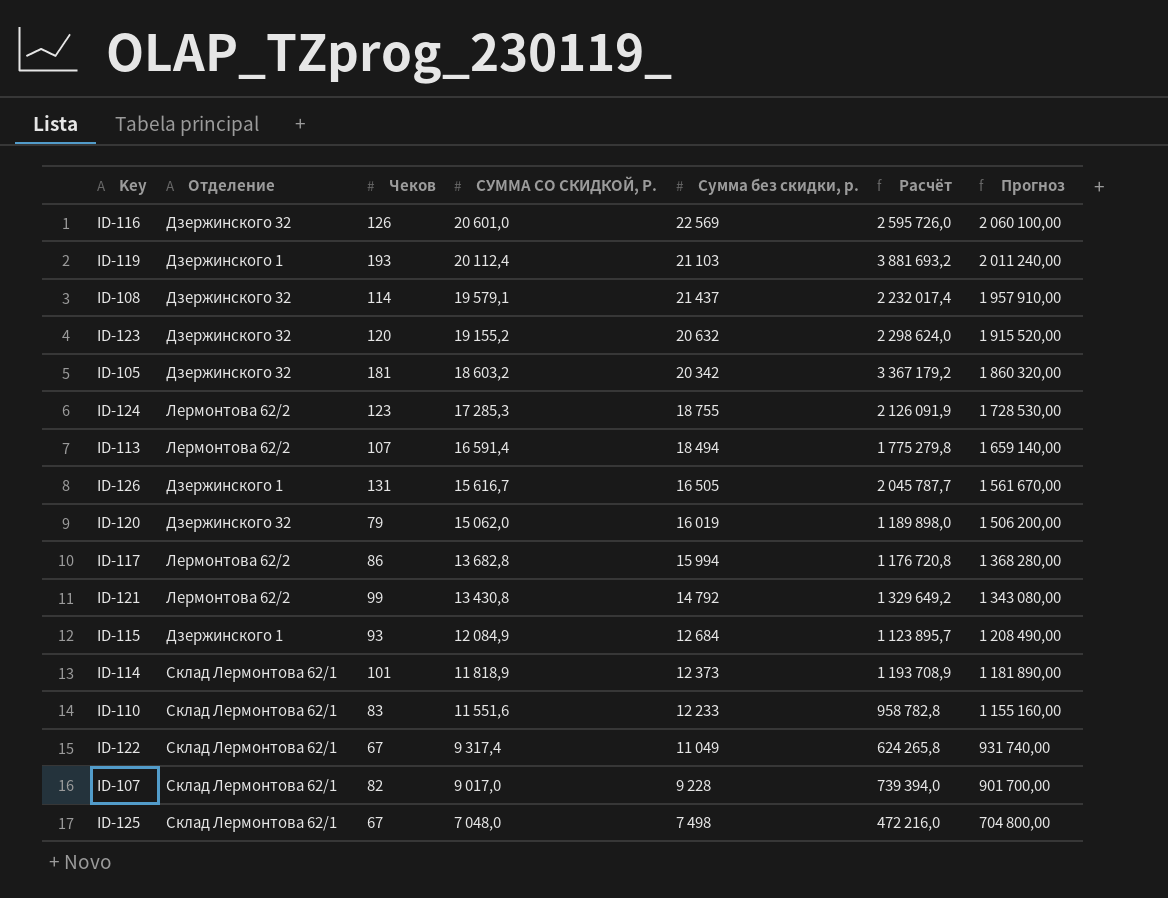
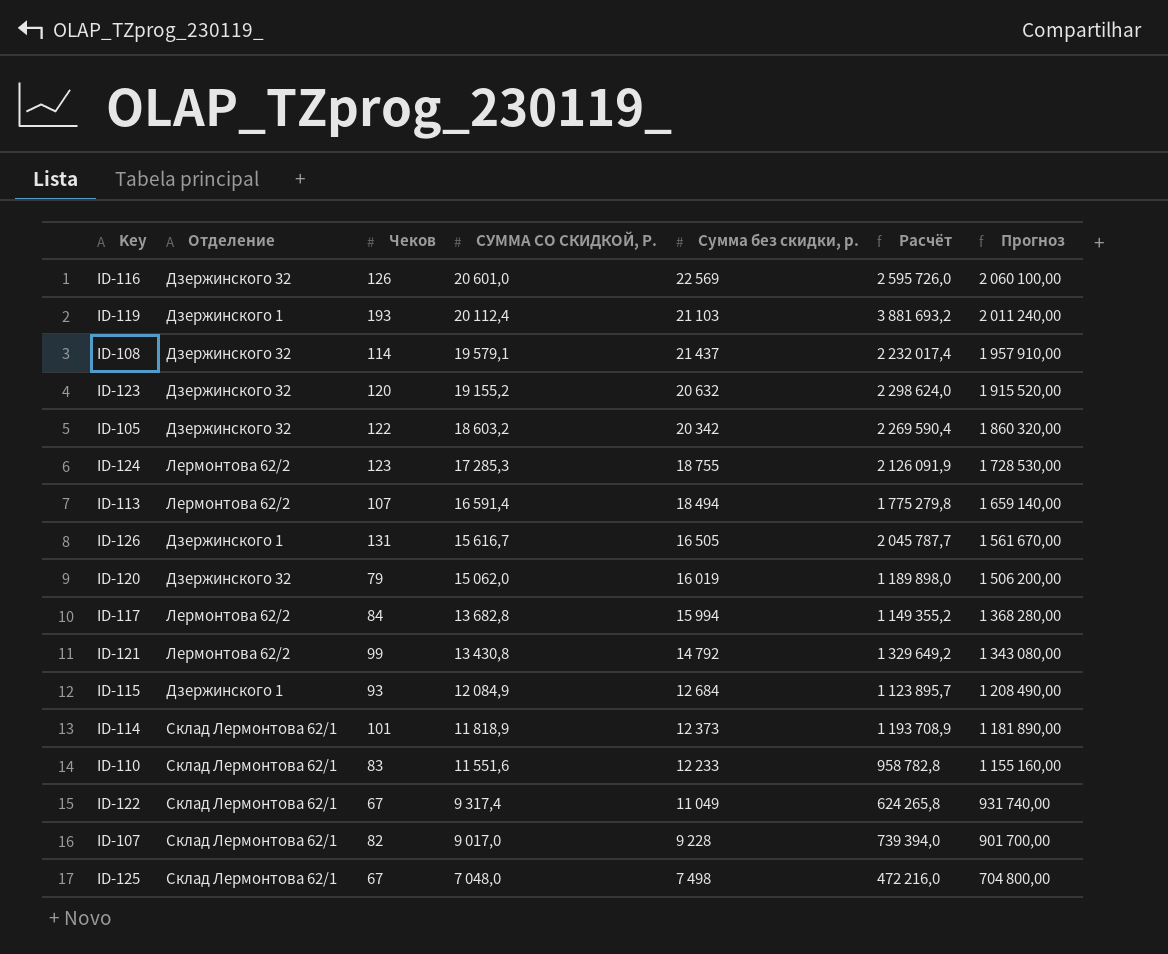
ID-105 | Чеков: 181 -> 122
ID-105 | Расчёт: 3 367 179,2 -> 2 269 590,4
ID-117 | Чеков: 86 -> 84
ID-117 | Расчёт: 1 176 720,8 -> 1 149 355,2

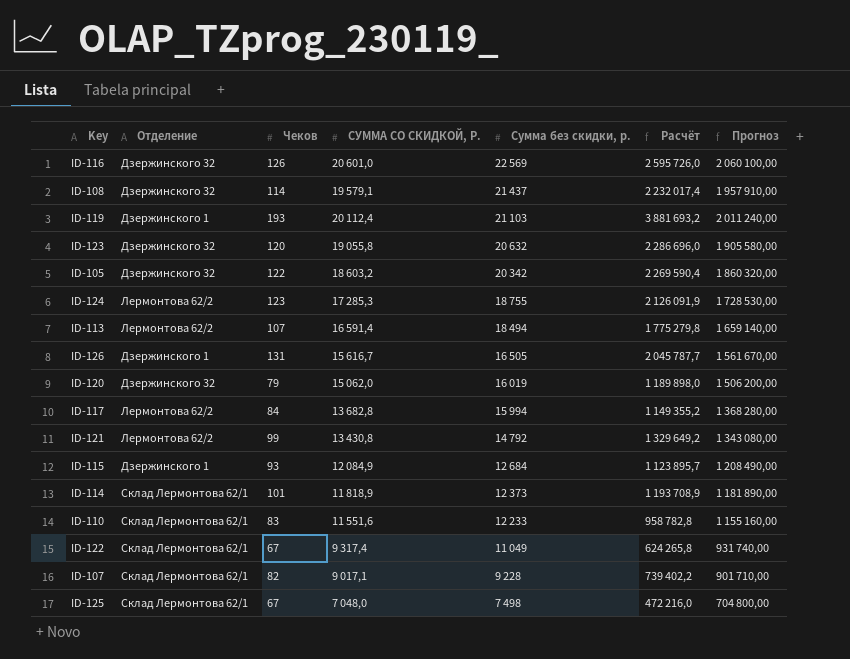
row order: СУММА СО СКИДКОЙ, Р. descending -> Сумма без скидки, р. descending
ID-123 | СУММА СО СКИДКОЙ, Р.: 19 155,2 -> 19 055,8
ID-123 | Расчёт: 2 298 624,0 -> 2 286 696,0
ID-123 | Прогноз: 1 915 520,00 -> 1 905 580,00
ID-107 | СУММА СО СКИДКОЙ, Р.: 9 017,0 -> 9 017,1
ID-107 | Расчёт: 739 394,0 -> 739 402,2
ID-107 | Прогноз: 901 700,00 -> 901 710,00

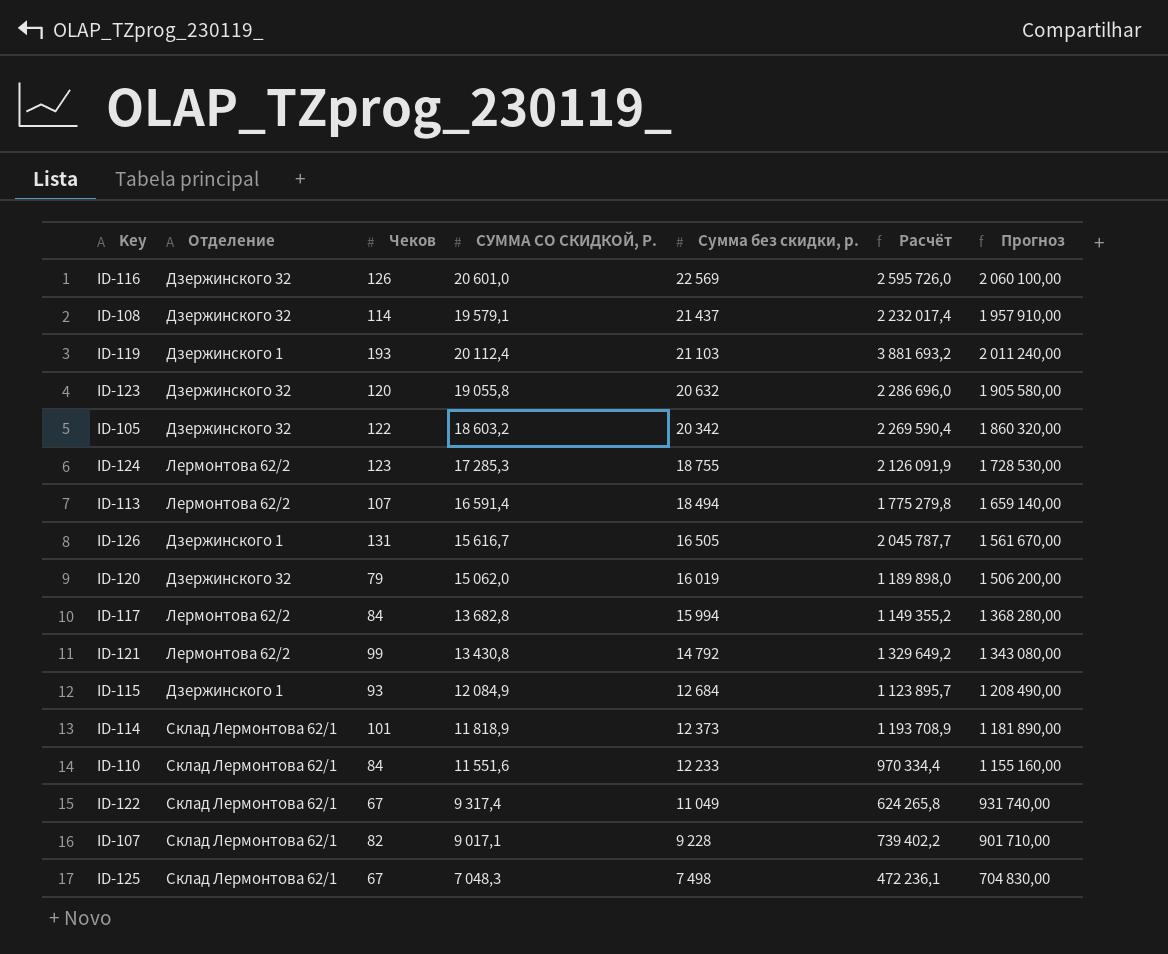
ID-110 | Чеков: 83 -> 84
ID-110 | Расчёт: 958 782,8 -> 970 334,4
ID-125 | СУММА СО СКИДКОЙ, Р.: 7 048,0 -> 7 048,3
ID-125 | Расчёт: 472 216,0 -> 472 236,1
ID-125 | Прогноз: 704 800,00 -> 704 830,00

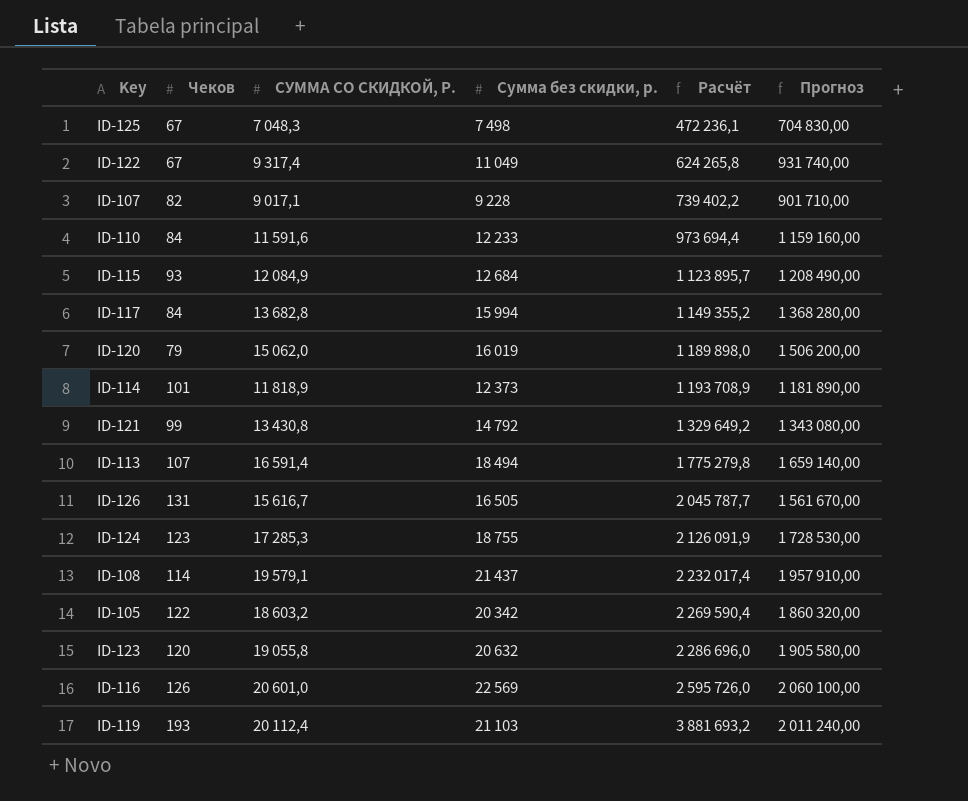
row order: Сумма без скидки, р. descending -> Расчёт ascending
column Отделение | position: 2 -> none
ID-110 | СУММА СО СКИДКОЙ, Р.: 11 551,6 -> 11 591,6
ID-110 | Расчёт: 970 334,4 -> 973 694,4
ID-110 | Прогноз: 1 155 160,00 -> 1 159 160,00

